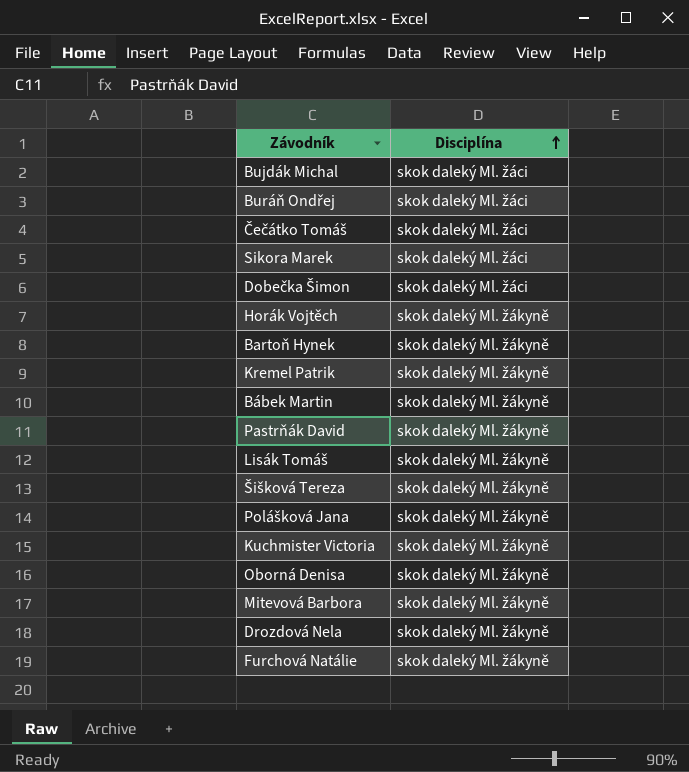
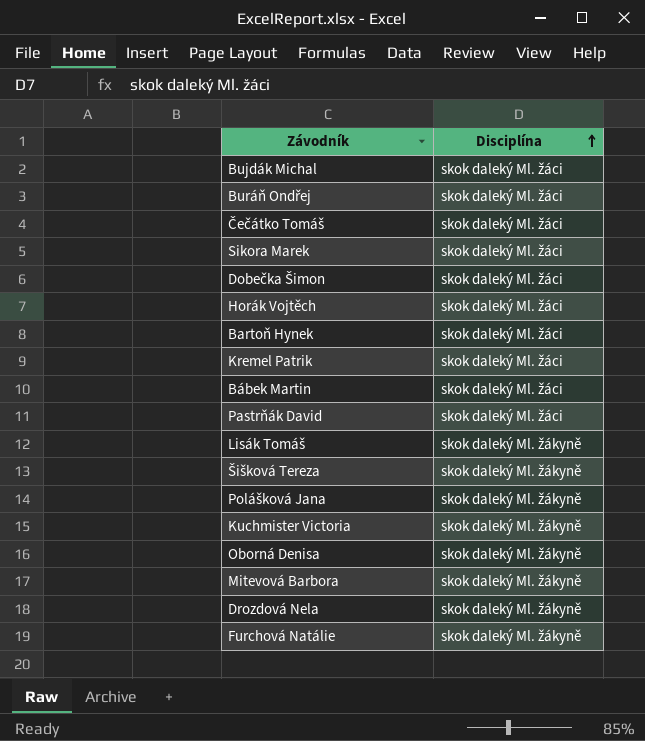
Horák Vojtěch | Disciplína: skok daleký Ml. žákyně -> skok daleký Ml. žáci
Bartoň Hynek | Disciplína: skok daleký Ml. žákyně -> skok daleký Ml. žáci
Kremel Patrik | Disciplína: skok daleký Ml. žákyně -> skok daleký Ml. žáci
Bábek Martin | Disciplína: skok daleký Ml. žákyně -> skok daleký Ml. žáci
Pastrňák David | Disciplína: skok daleký Ml. žákyně -> skok daleký Ml. žáci

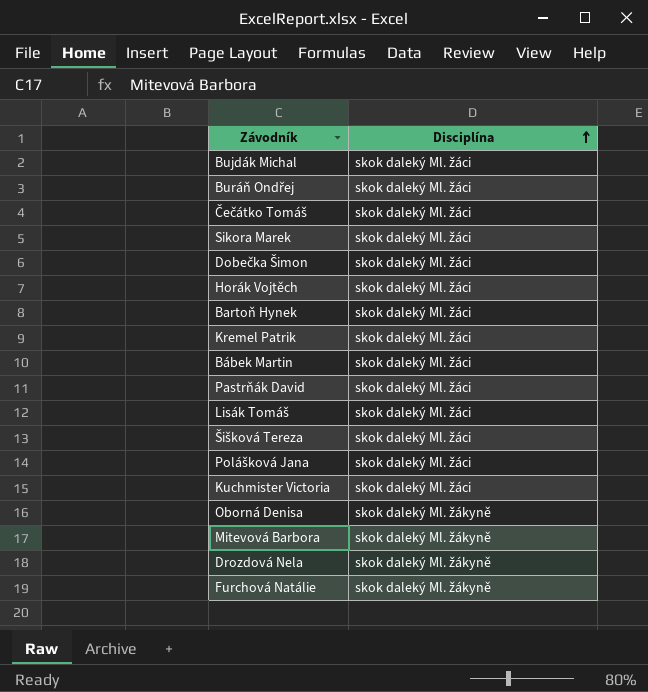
Lisák Tomáš | Disciplína: skok daleký Ml. žákyně -> skok daleký Ml. žáci
Šišková Tereza | Disciplína: skok daleký Ml. žákyně -> skok daleký Ml. žáci
Polášková Jana | Disciplína: skok daleký Ml. žákyně -> skok daleký Ml. žáci
Kuchmister Victoria | Disciplína: skok daleký Ml. žákyně -> skok daleký Ml. žáci

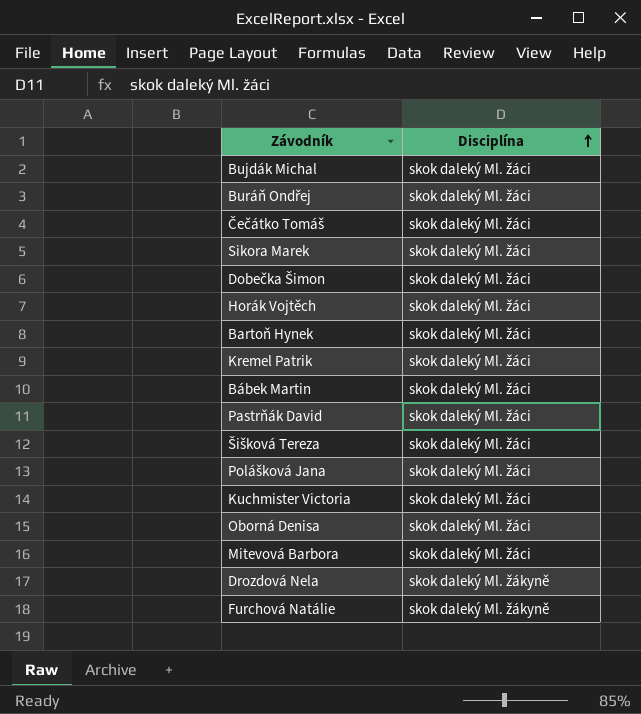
row Lisák Tomáš: skok daleký Ml. žáci -> none
Oborná Denisa | Disciplína: skok daleký Ml. žákyně -> skok daleký Ml. žáci
Mitevová Barbora | Disciplína: skok daleký Ml. žákyně -> skok daleký Ml. žáci

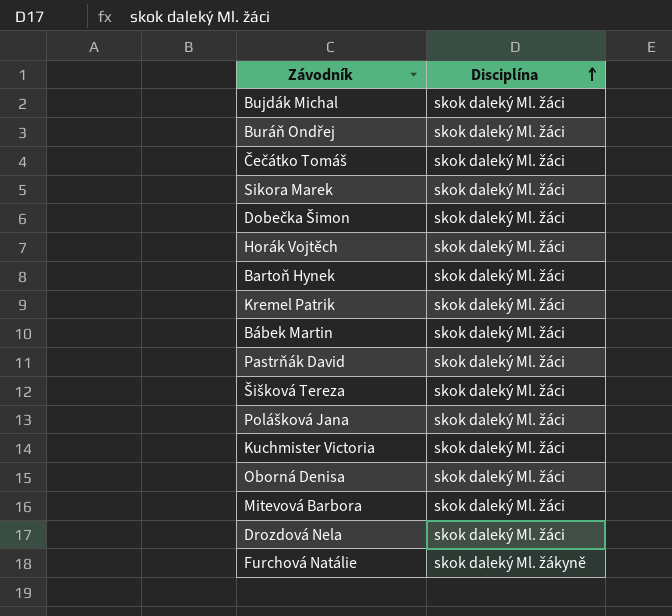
Drozdová Nela | Disciplína: skok daleký Ml. žákyně -> skok daleký Ml. žáci

